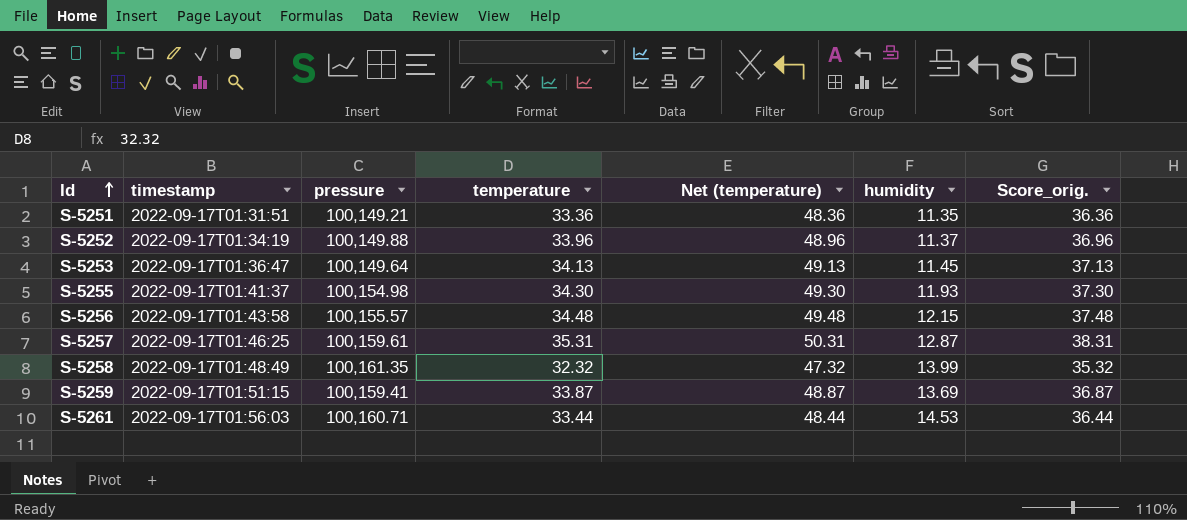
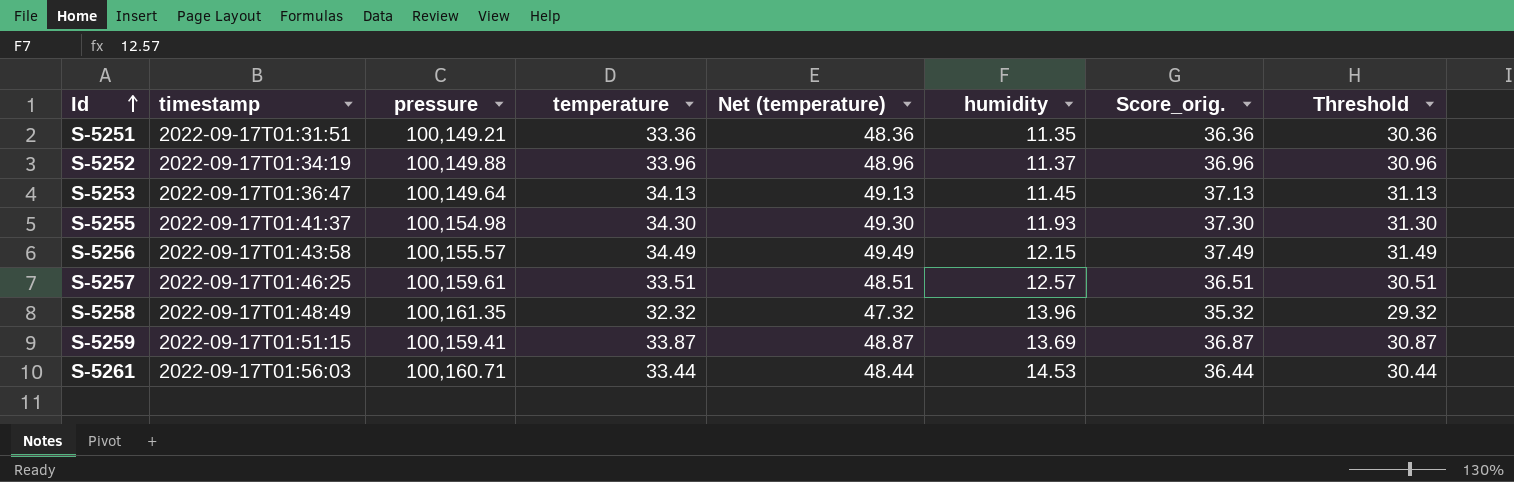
column Threshold | formula: none -> [temperature] - 3
S-5256 | temperature: 34.48 -> 34.49
S-5256 | Net (temperature): 49.48 -> 49.49
S-5256 | Score_orig.: 37.48 -> 37.49
S-5257 | temperature: 35.31 -> 33.51
S-5257 | Net (temperature): 50.31 -> 48.51
S-5257 | humidity: 12.87 -> 12.57
S-5257 | Score_orig.: 38.31 -> 36.51
S-5258 | humidity: 13.99 -> 13.96

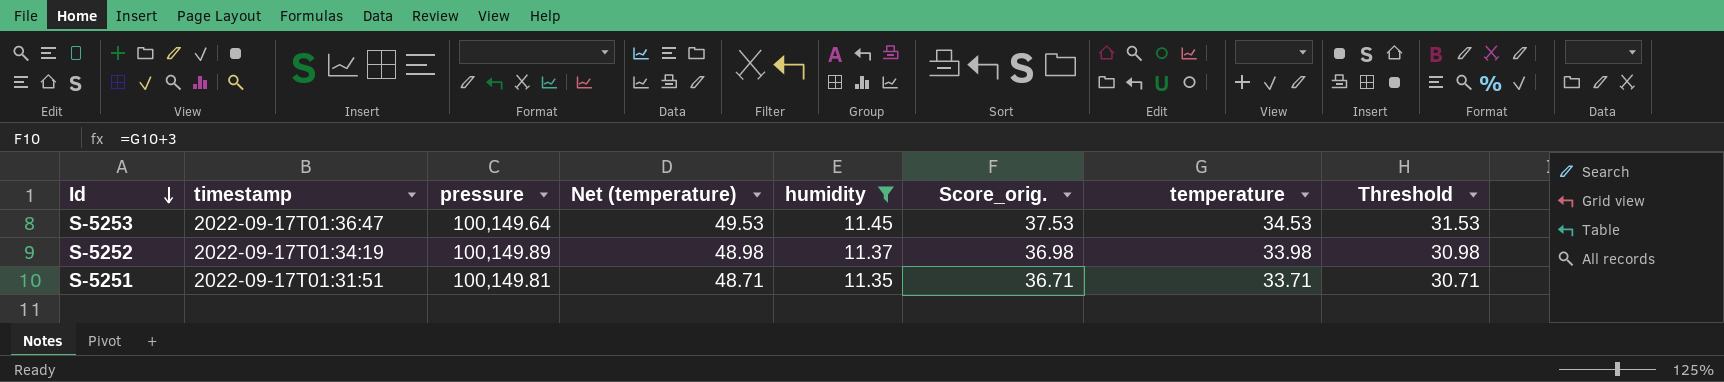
filter: none -> humidity <= 11.45
row order: Id ascending -> Id descending
column temperature | position: 4 -> 7
S-5253 | Net (temperature): 49.13 -> 49.53
S-5253 | Score_orig.: 37.13 -> 37.53
S-5253 | temperature: 34.13 -> 34.53
S-5253 | Threshold: 31.13 -> 31.53
S-5252 | pressure: 100,149.88 -> 100,149.89
S-5252 | Net (temperature): 48.96 -> 48.98
S-5252 | Score_orig.: 36.96 -> 36.98
S-5252 | temperature: 33.96 -> 33.98
S-5252 | Threshold: 30.96 -> 30.98
S-5251 | pressure: 100,149.21 -> 100,149.81
S-5251 | Net (temperature): 48.36 -> 48.71
S-5251 | Score_orig.: 36.36 -> 36.71
S-5251 | temperature: 33.36 -> 33.71
S-5251 | Threshold: 30.36 -> 30.71

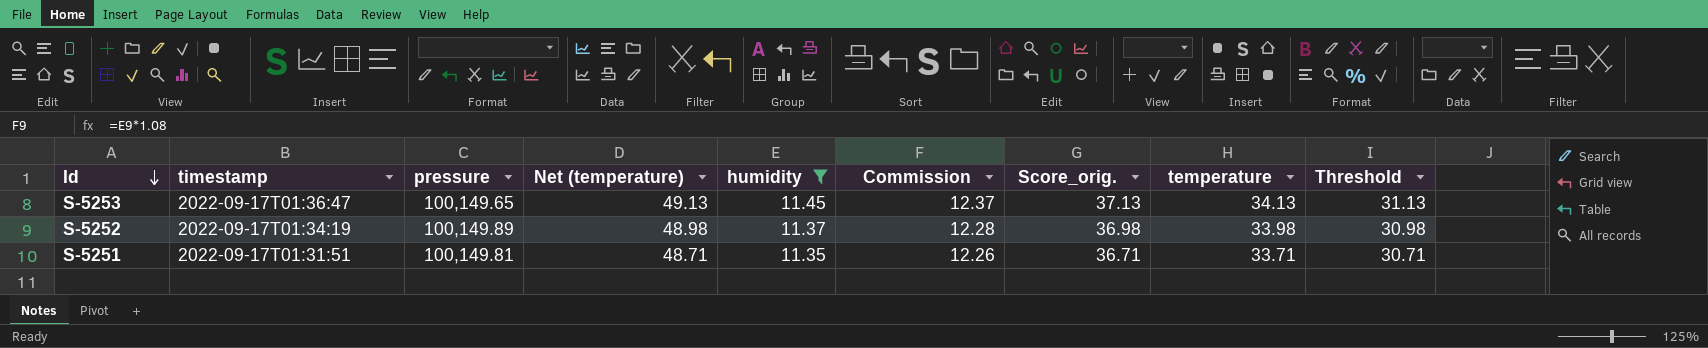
column Commission | formula: none -> [humidity] * 1.08
S-5253 | pressure: 100,149.64 -> 100,149.65
S-5253 | Net (temperature): 49.53 -> 49.13
S-5253 | Score_orig.: 37.53 -> 37.13
S-5253 | temperature: 34.53 -> 34.13
S-5253 | Threshold: 31.53 -> 31.13

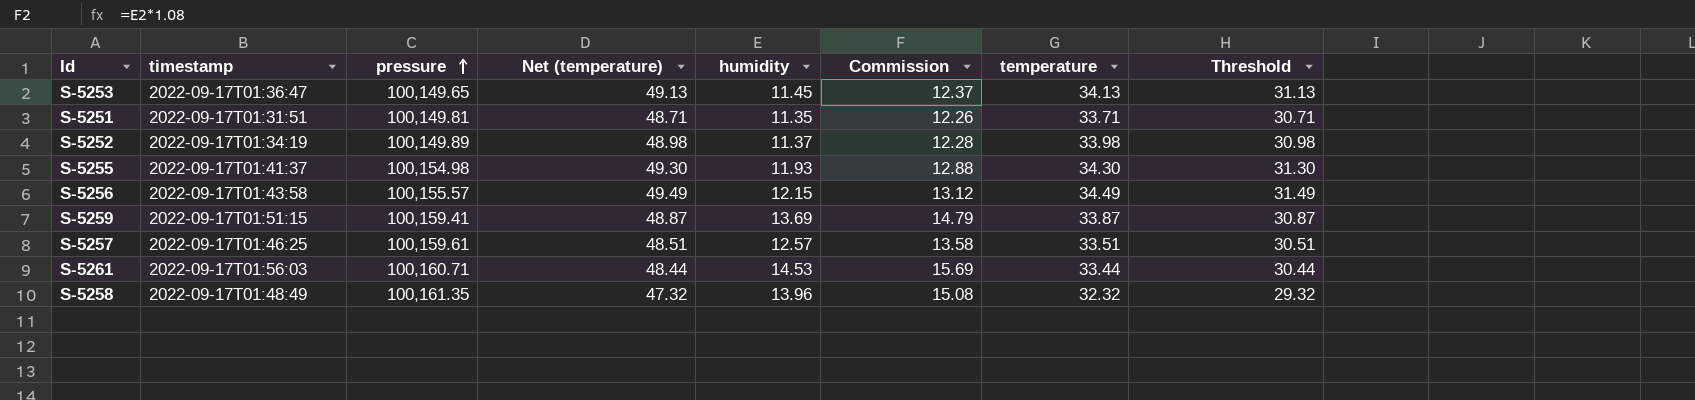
filter: humidity <= 11.45 -> none
row order: Id descending -> pressure ascending
column Score_orig. | formula: [temperature] + 3 -> none

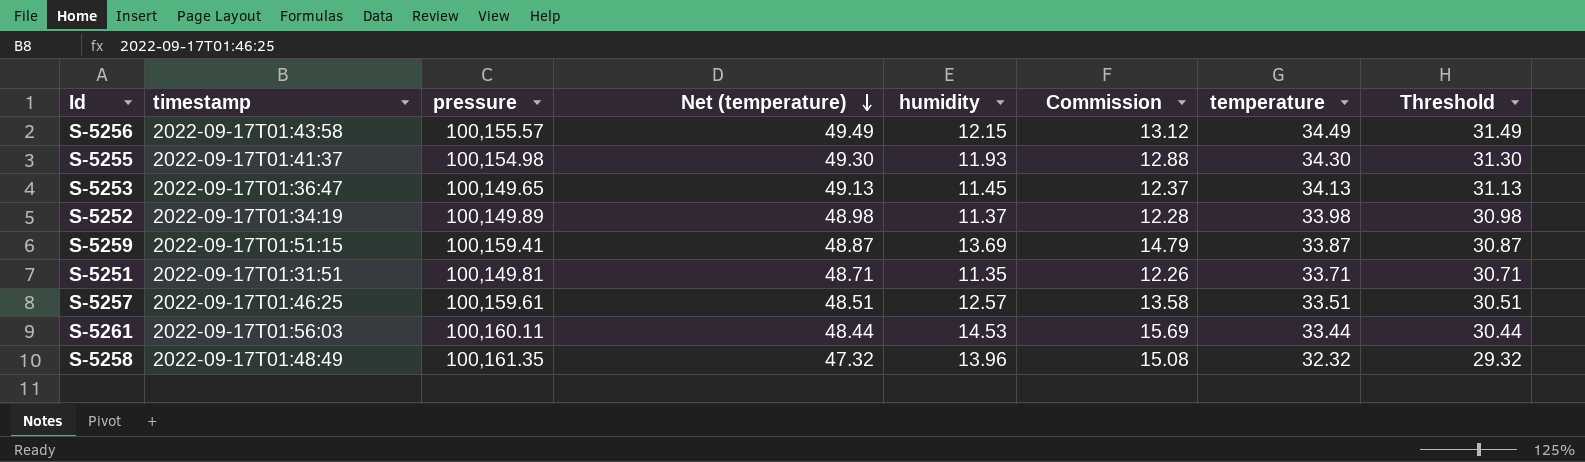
row order: pressure ascending -> Net (temperature) descending
S-5261 | pressure: 100,160.71 -> 100,160.11

